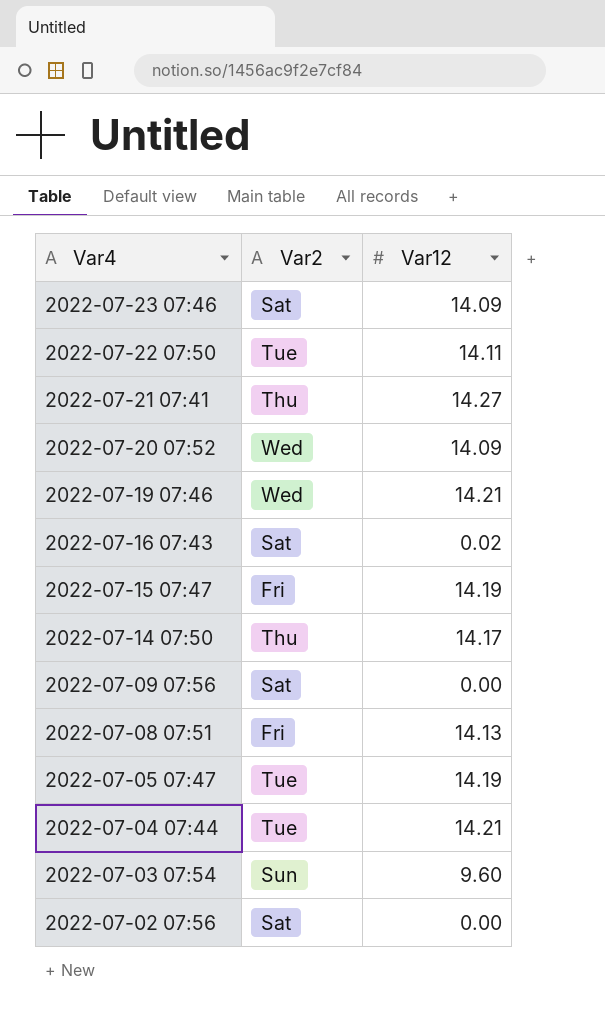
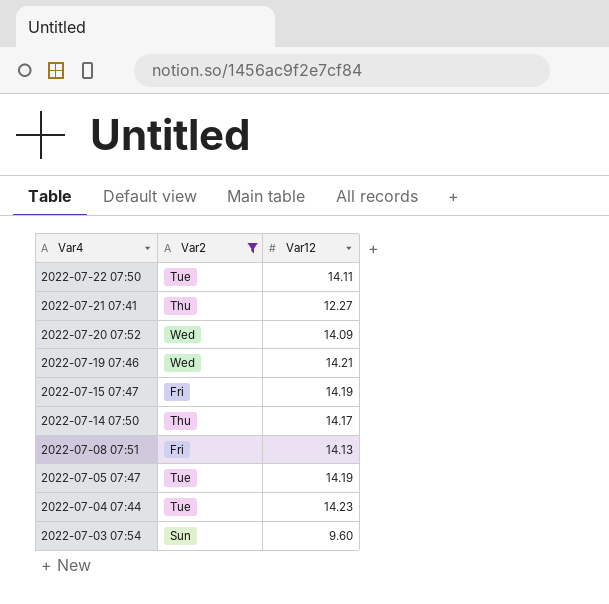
filter: none -> Var2 != Sat
2022-07-21 07:41 | Var12: 14.27 -> 12.27
2022-07-04 07:44 | Var12: 14.21 -> 14.23

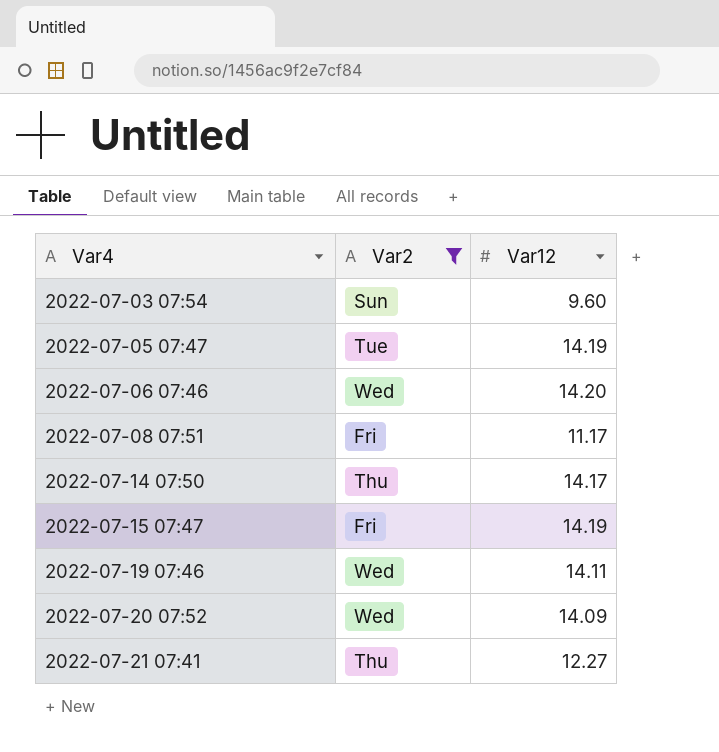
row order: Var4 descending -> Var4 ascending
row 2022-07-22 07:50: Tue | 14.11 -> none
row 2022-07-04 07:44: Tue | 14.23 -> none
row 2022-07-06 07:46: none -> Wed | 14.20
2022-07-08 07:51 | Var12: 14.13 -> 11.17
2022-07-19 07:46 | Var12: 14.21 -> 14.11

